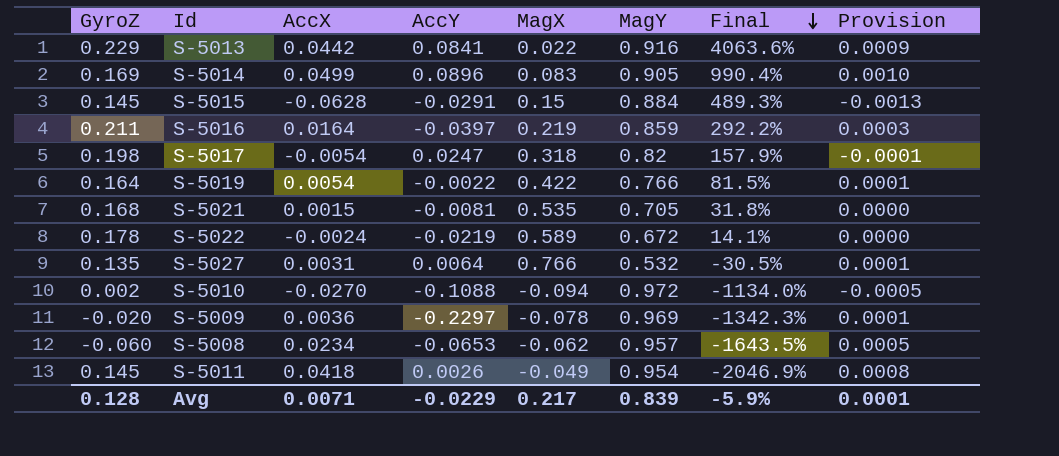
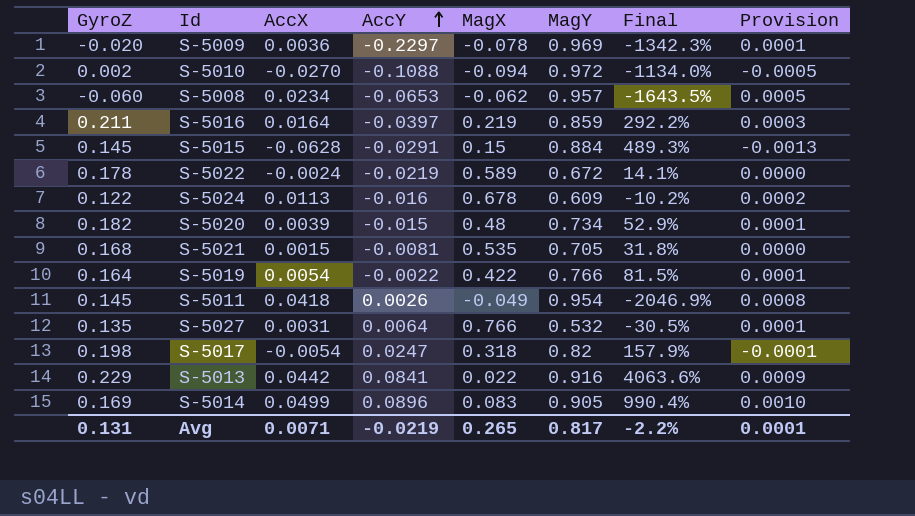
row order: Final descending -> AccY ascending
row S-5024: none -> 0.122 | 0.0113 | -0.016 | 0.678 | 0.609 | -10.2% | 0.0002
row S-5020: none -> 0.182 | 0.0039 | -0.015 | 0.48 | 0.734 | 52.9% | 0.0001
Avg | GyroZ: 0.128 -> 0.131
Avg | AccY: -0.0229 -> -0.0219
Avg | MagX: 0.217 -> 0.265
Avg | MagY: 0.839 -> 0.817
Avg | Final: -5.9% -> -2.2%

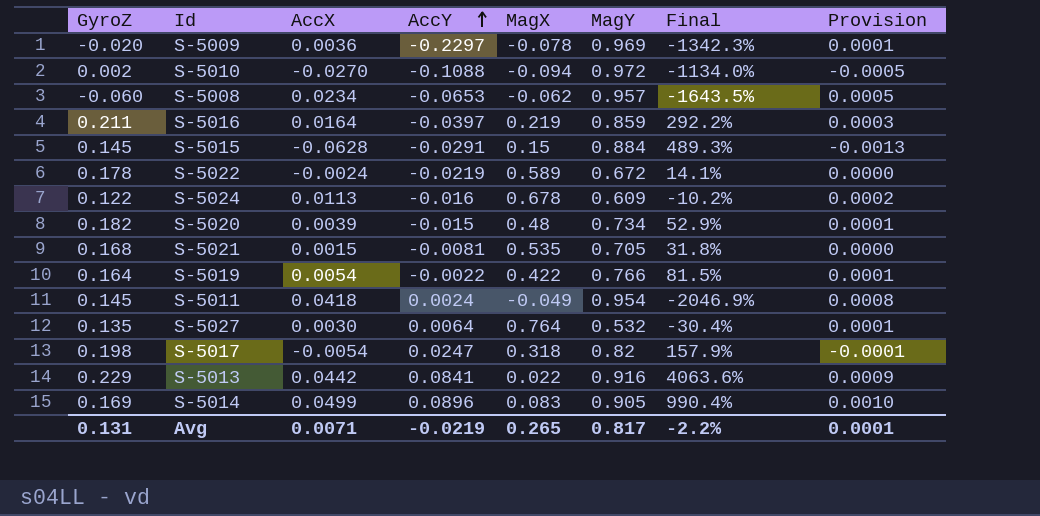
S-5011 | AccY: 0.0026 -> 0.0024
S-5027 | AccX: 0.0031 -> 0.0030
S-5027 | MagX: 0.766 -> 0.764
S-5027 | Final: -30.5% -> -30.4%

